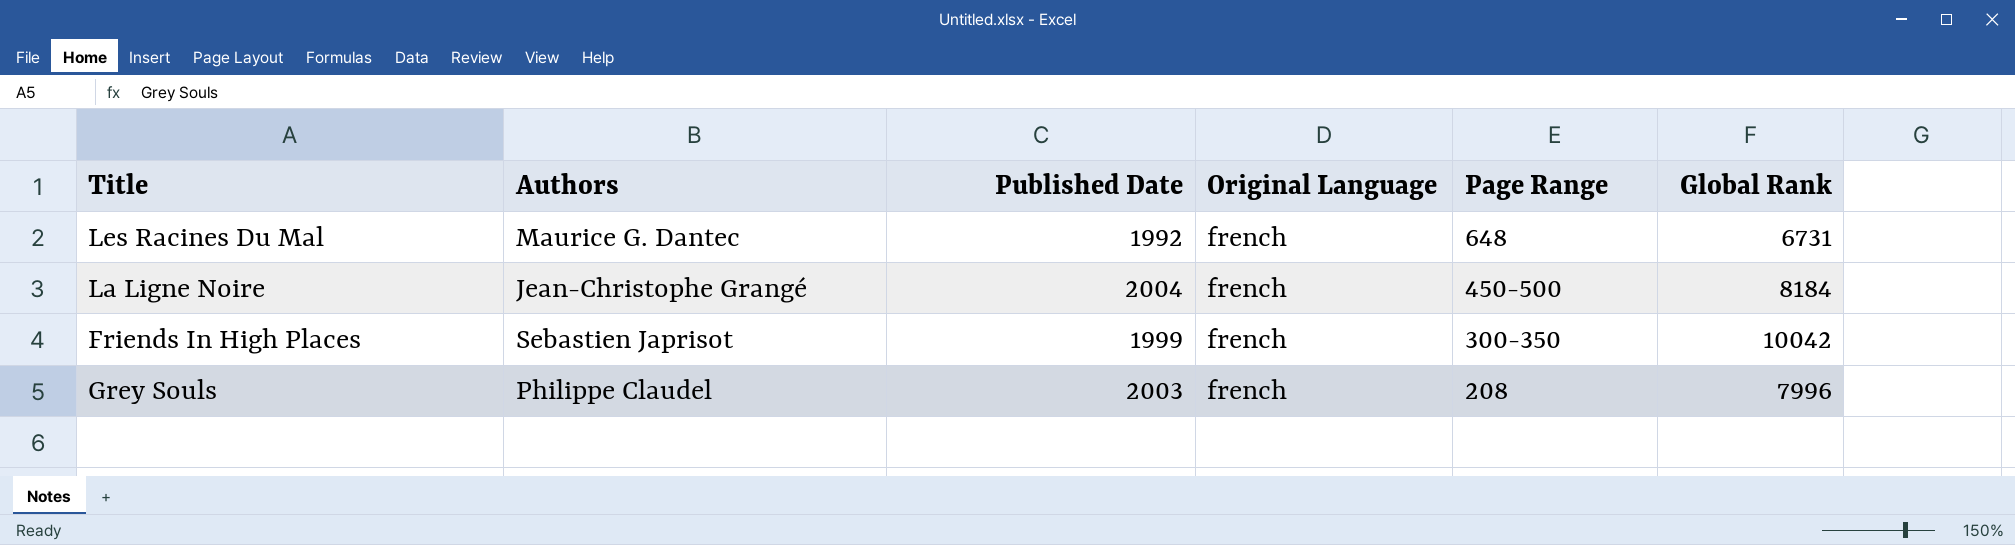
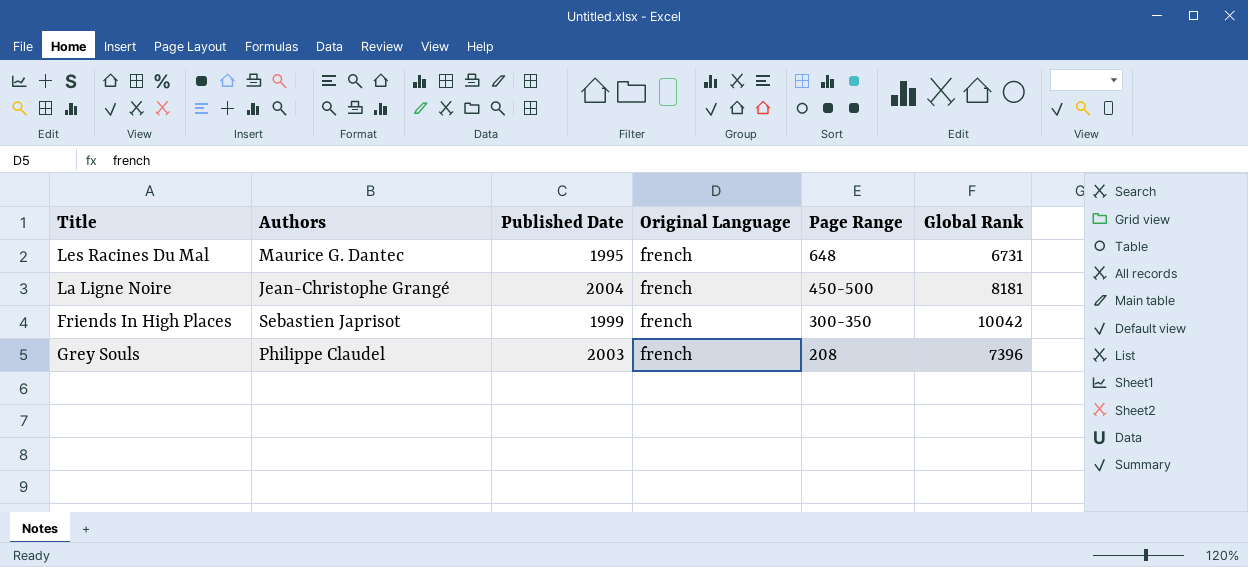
Les Racines Du Mal | Published Date: 1992 -> 1995
La Ligne Noire | Global Rank: 8184 -> 8181
Grey Souls | Global Rank: 7996 -> 7396

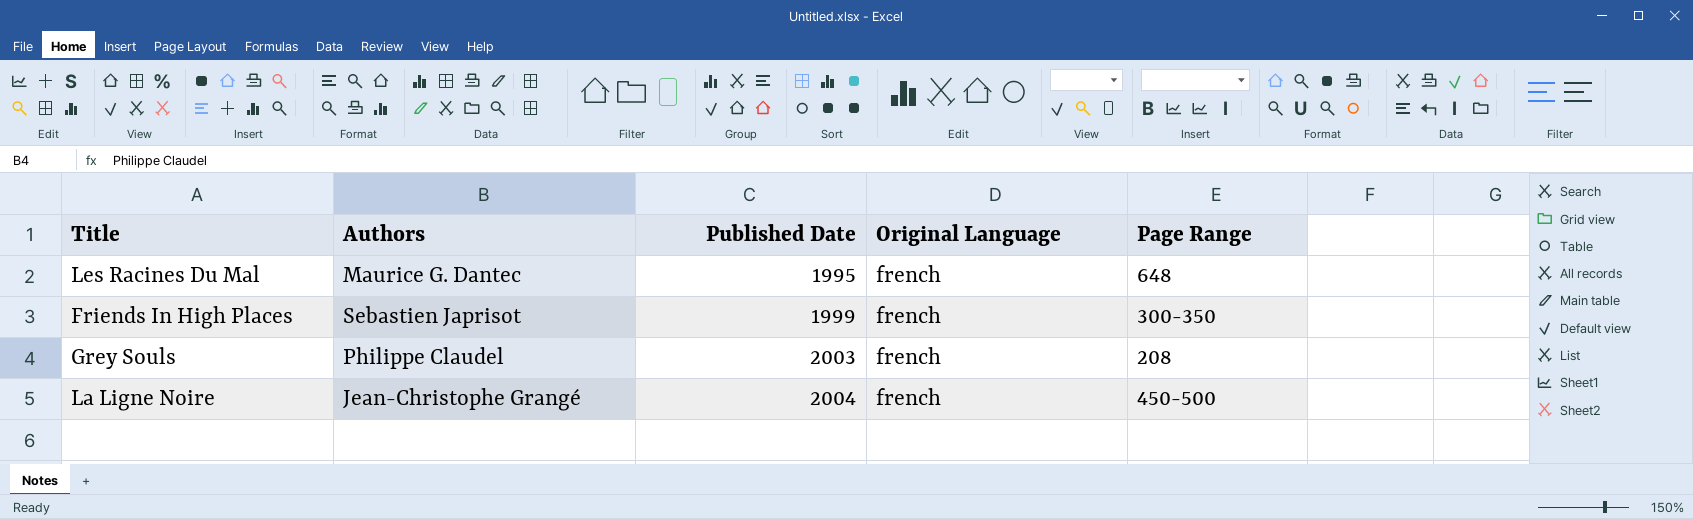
row order: Page Range descending -> Published Date ascending
column Global Rank | position: 6 -> none

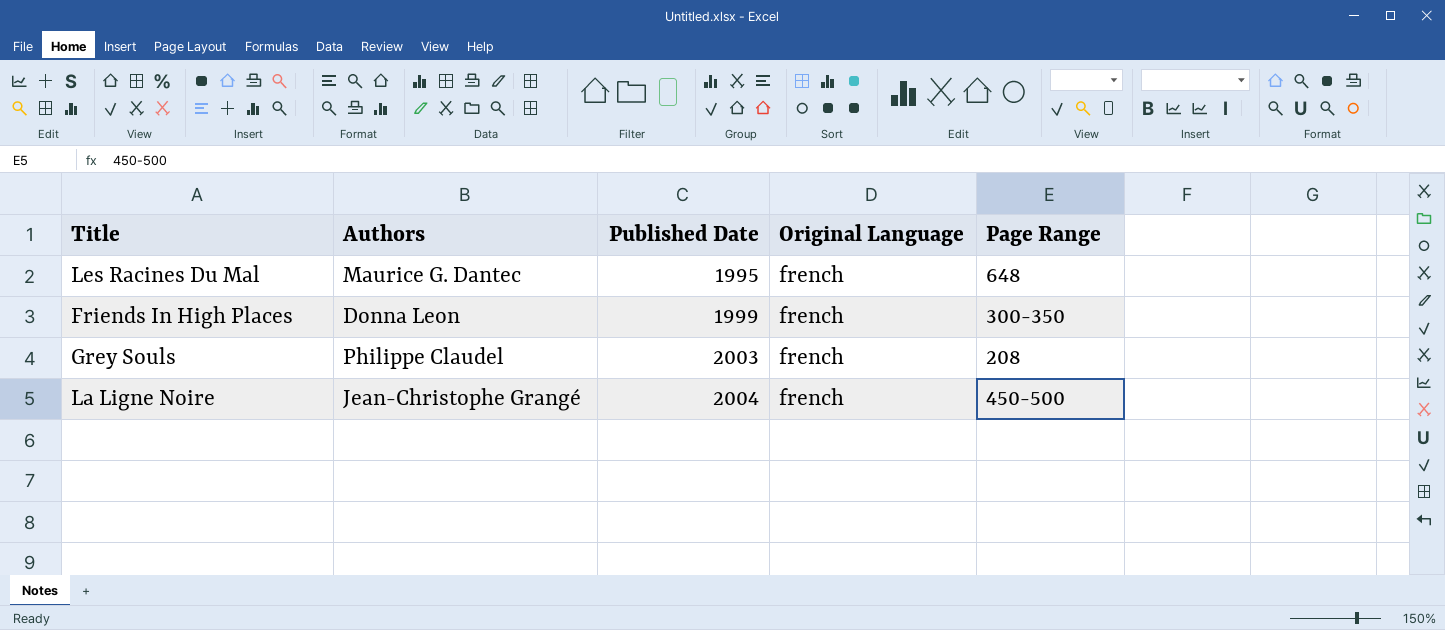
Friends In High Places | Authors: Sebastien Japrisot -> Donna Leon

